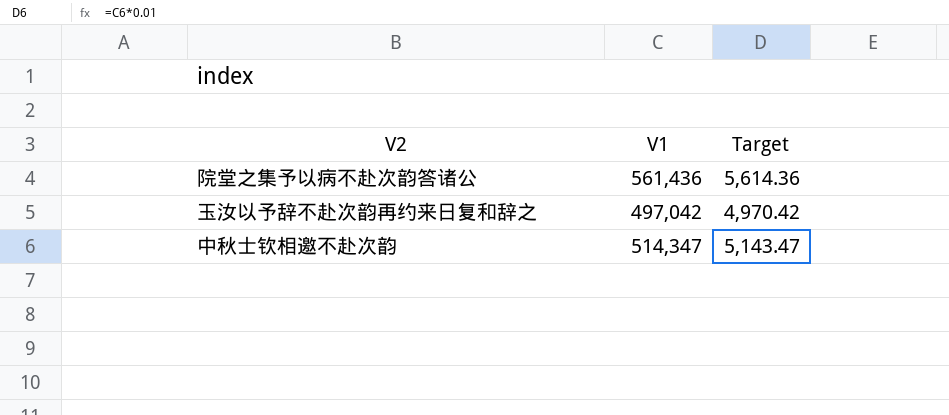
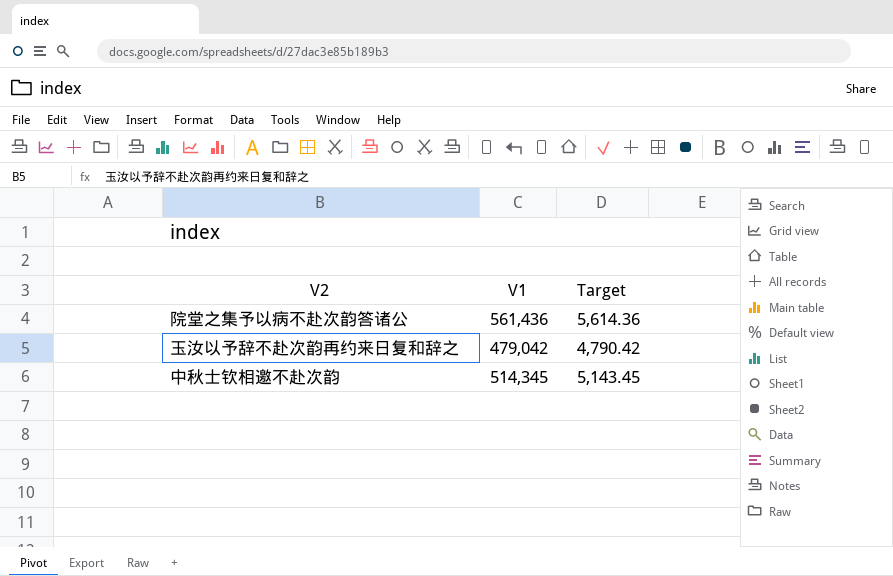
玉汝以予辞不赴次韵再约来日复和辞之 | V1: 497,042 -> 479,042
玉汝以予辞不赴次韵再约来日复和辞之 | Target: 4,970.42 -> 4,790.42
中秋士钦相邀不赴次韵 | V1: 514,347 -> 514,345
中秋士钦相邀不赴次韵 | Target: 5,143.47 -> 5,143.45

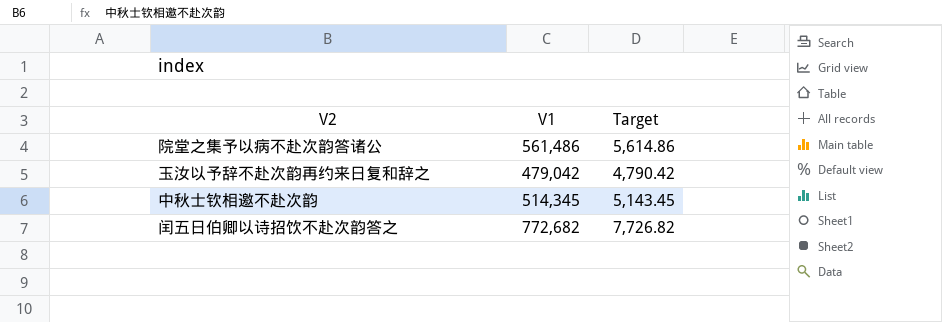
院堂之集予以病不赴次韵答诸公 | V1: 561,436 -> 561,486
院堂之集予以病不赴次韵答诸公 | Target: 5,614.36 -> 5,614.86
row 闰五日伯卿以诗招饮不赴次韵答之: none -> 772,682 | 7,726.82

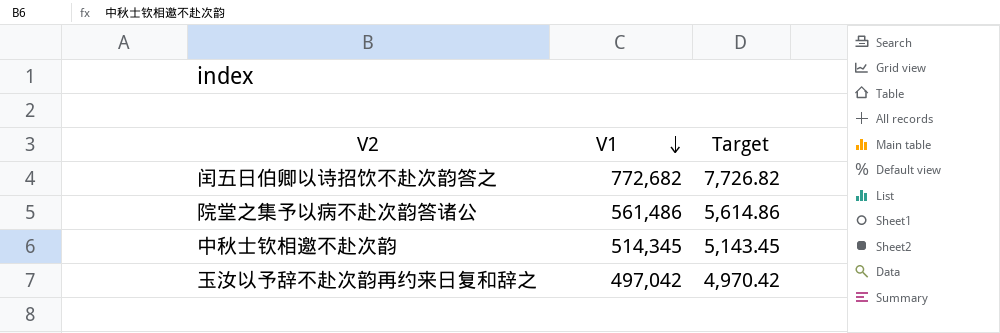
row order: none -> V1 descending
玉汝以予辞不赴次韵再约来日复和辞之 | V1: 479,042 -> 497,042
玉汝以予辞不赴次韵再约来日复和辞之 | Target: 4,790.42 -> 4,970.42

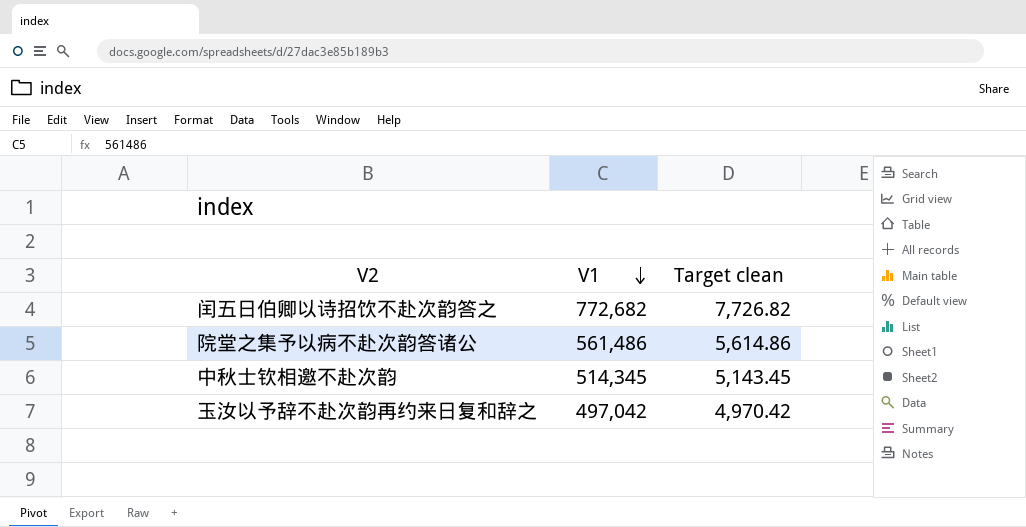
column name: Target -> Target clean

